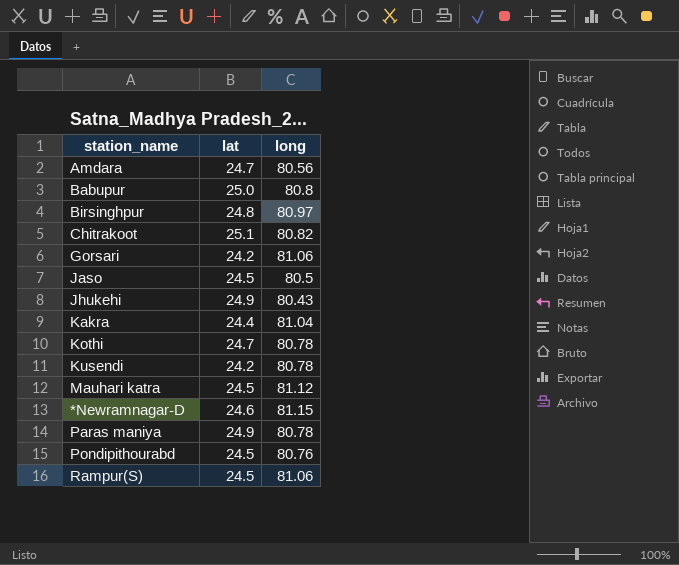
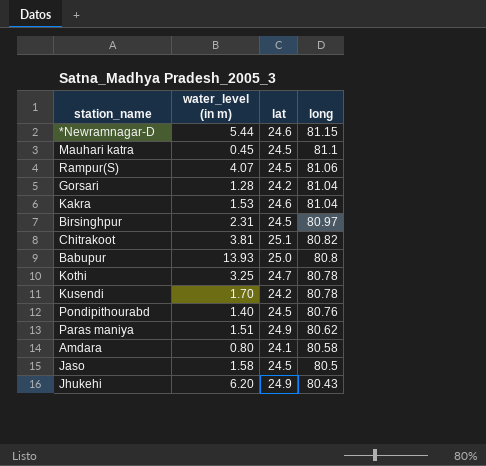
row order: none -> long descending
column water_level (in m) | position: none -> 2
Mauhari katra | long: 81.12 -> 81.1
Gorsari | long: 81.06 -> 81.04
Kakra | lat: 24.4 -> 24.6
Birsinghpur | lat: 24.8 -> 24.5
Paras maniya | long: 80.78 -> 80.62
Amdara | lat: 24.7 -> 24.1
Amdara | long: 80.56 -> 80.58

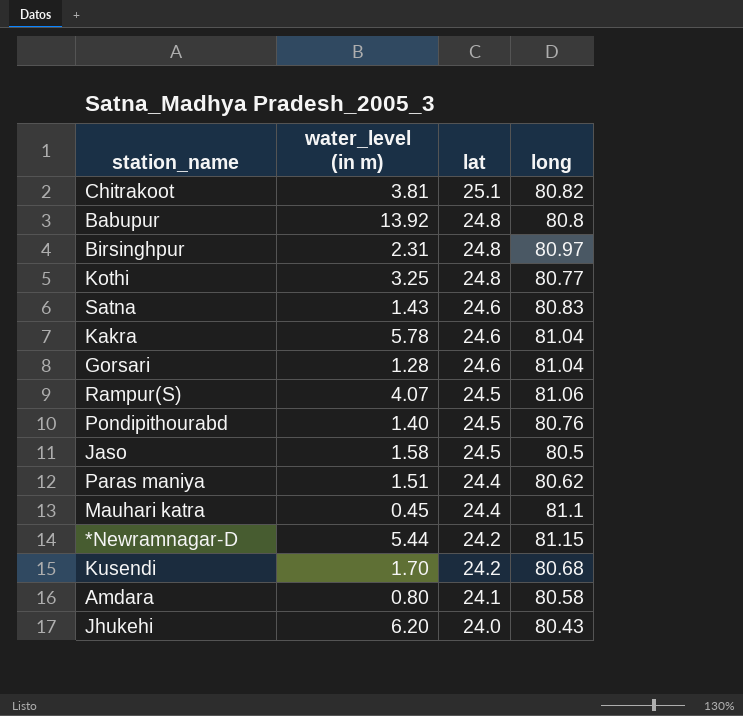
row order: long descending -> lat descending
Babupur | water_level (in m): 13.93 -> 13.92
Babupur | lat: 25.0 -> 24.8
Birsinghpur | lat: 24.5 -> 24.8
Kothi | lat: 24.7 -> 24.8
Kothi | long: 80.78 -> 80.77
row Satna: none -> 1.43 | 24.6 | 80.83
Kakra | water_level (in m): 1.53 -> 5.78
Gorsari | lat: 24.2 -> 24.6
Paras maniya | lat: 24.9 -> 24.4
Mauhari katra | lat: 24.5 -> 24.4
*Newramnagar-D | lat: 24.6 -> 24.2
Kusendi | long: 80.78 -> 80.68
Jhukehi | lat: 24.9 -> 24.0

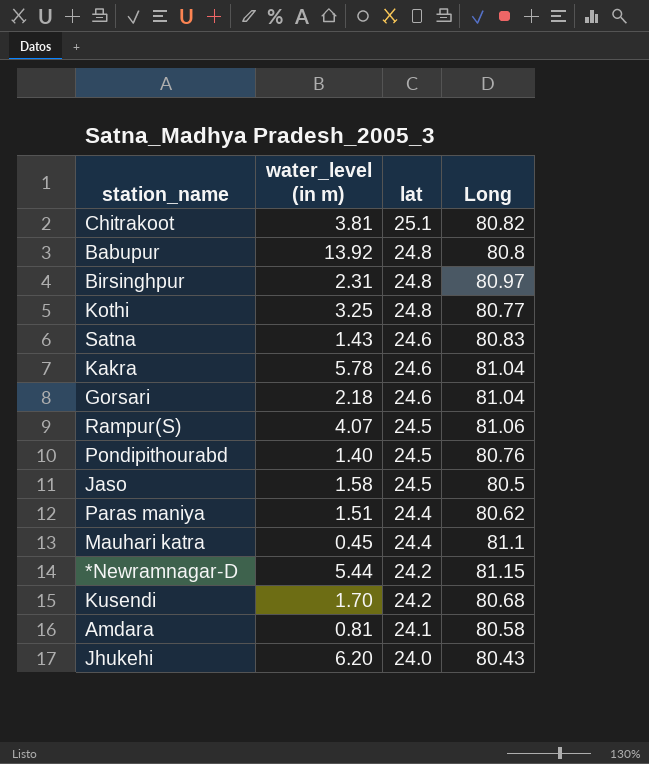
column name: long -> Long
Gorsari | water_level (in m): 1.28 -> 2.18
Amdara | water_level (in m): 0.80 -> 0.81

